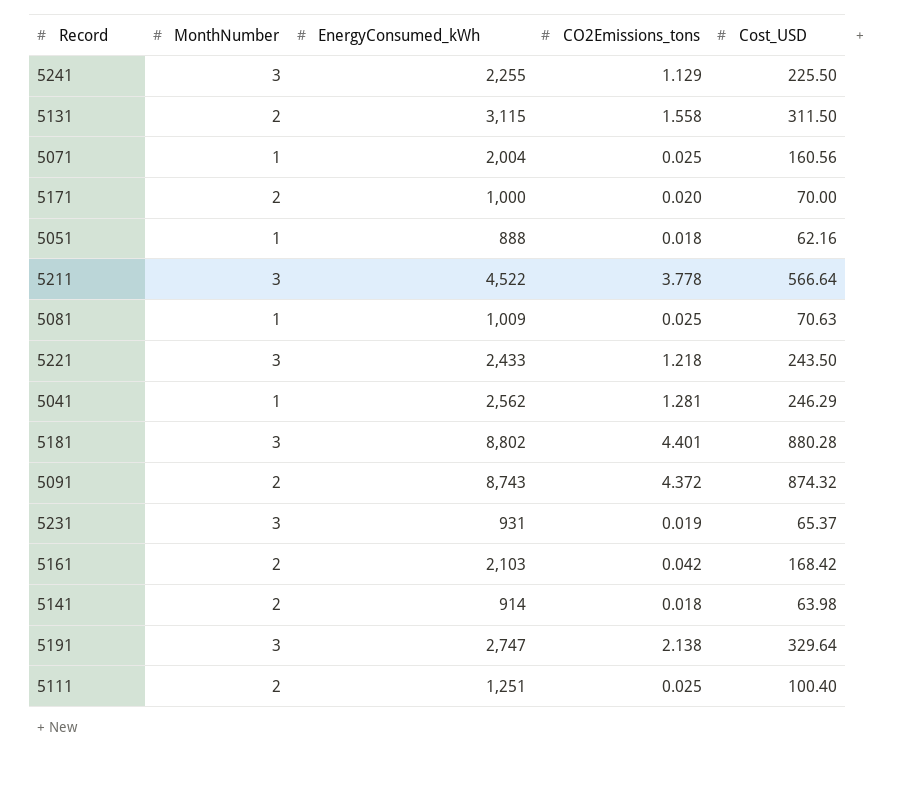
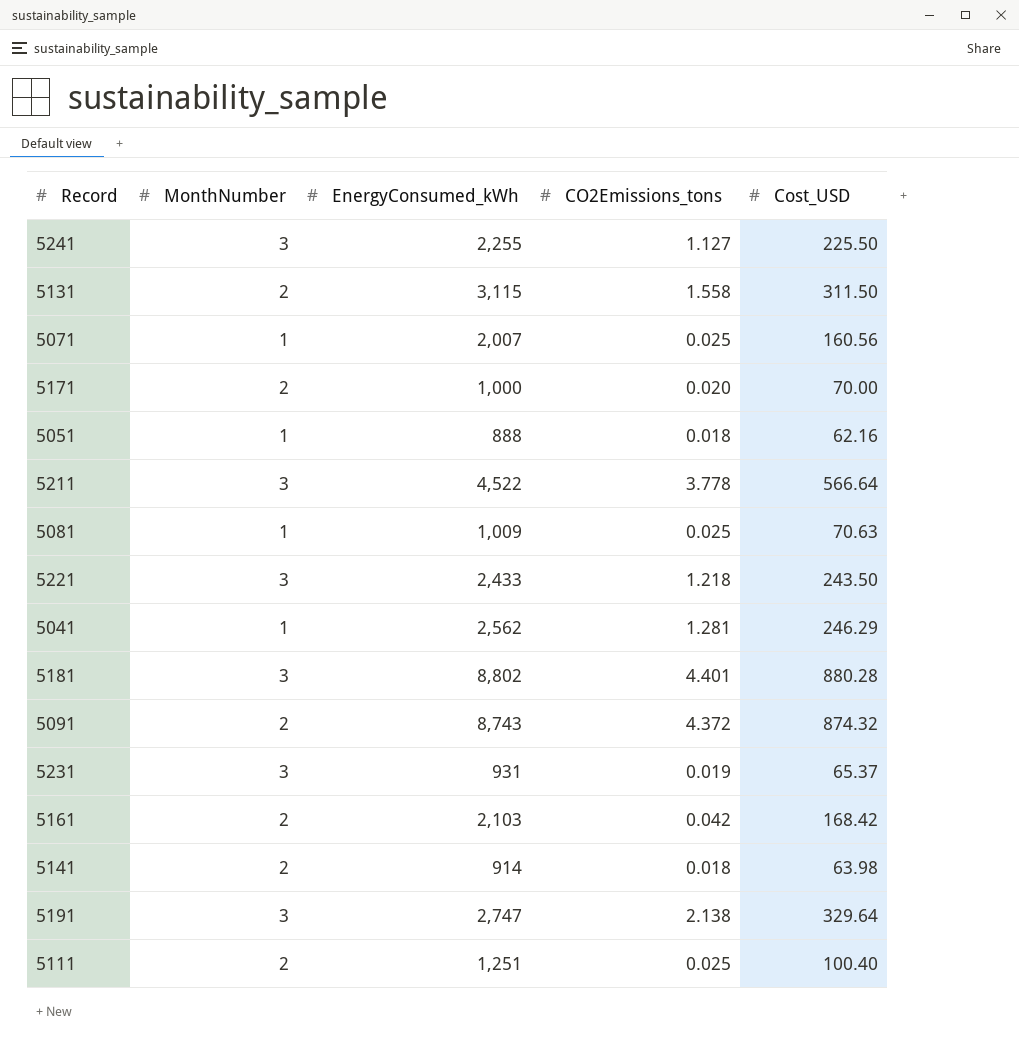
5241 | CO2Emissions_tons: 1.129 -> 1.127
5071 | EnergyConsumed_kWh: 2,004 -> 2,007

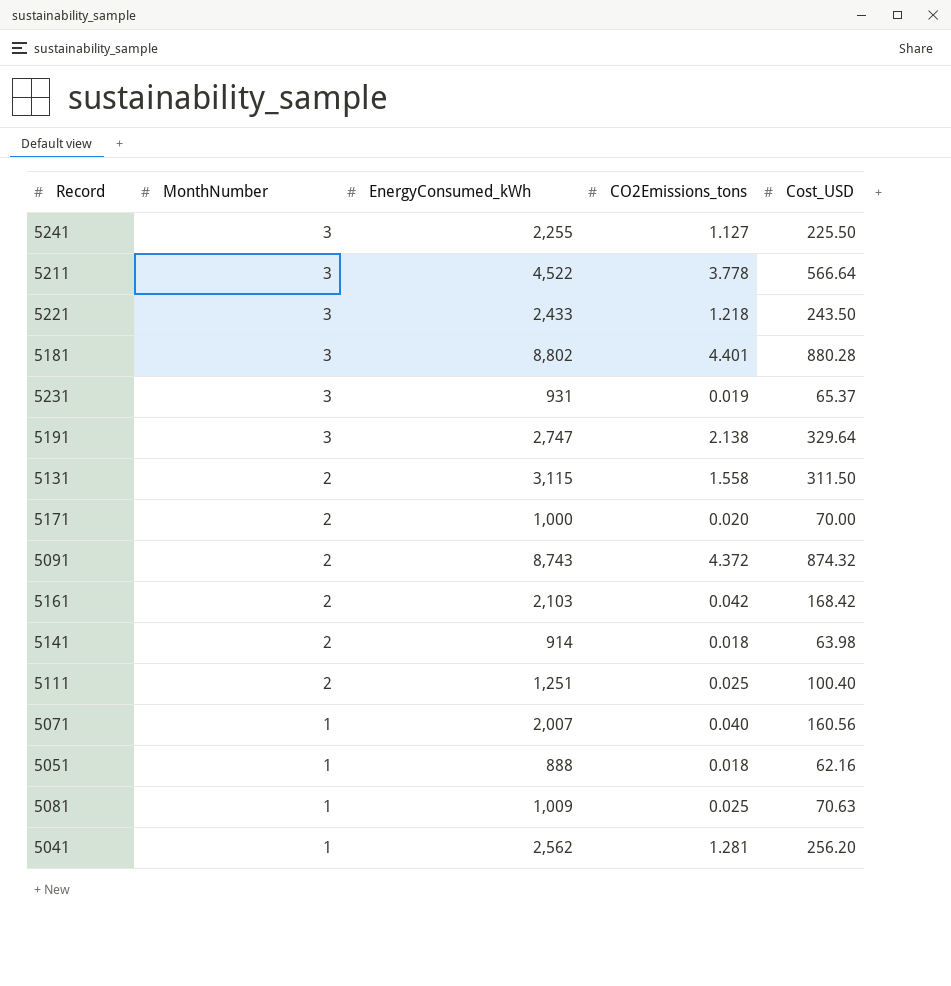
row order: none -> MonthNumber descending
5071 | CO2Emissions_tons: 0.025 -> 0.040
5041 | Cost_USD: 246.29 -> 256.20

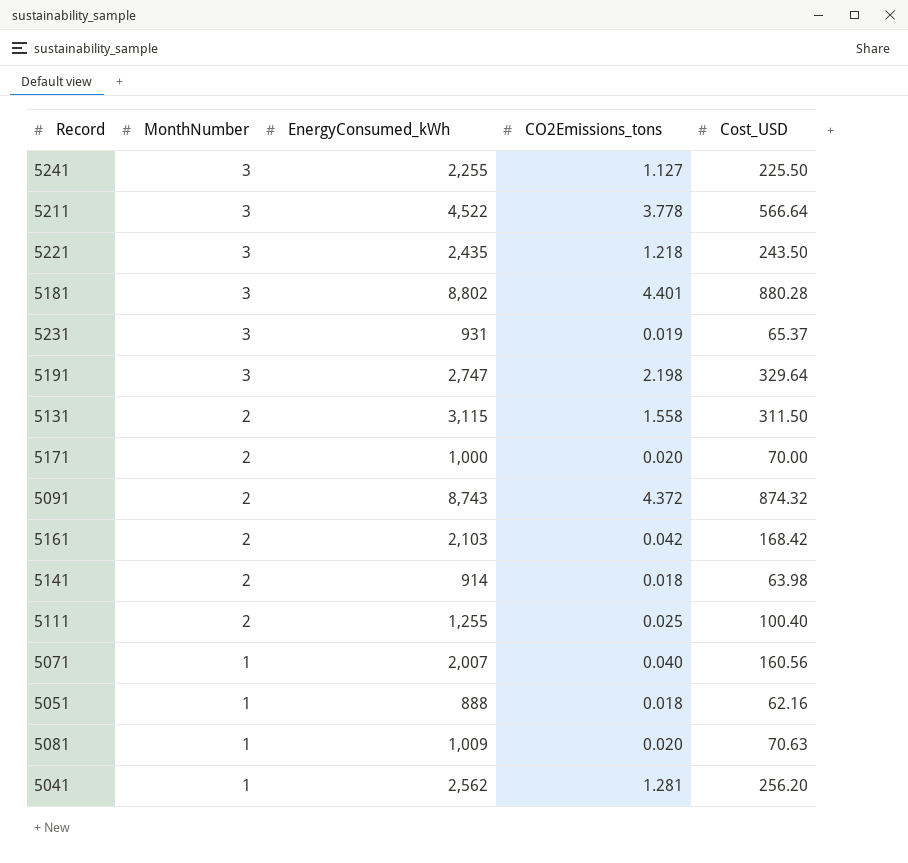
5221 | EnergyConsumed_kWh: 2,433 -> 2,435
5191 | CO2Emissions_tons: 2.138 -> 2.198
5111 | EnergyConsumed_kWh: 1,251 -> 1,255
5081 | CO2Emissions_tons: 0.025 -> 0.020

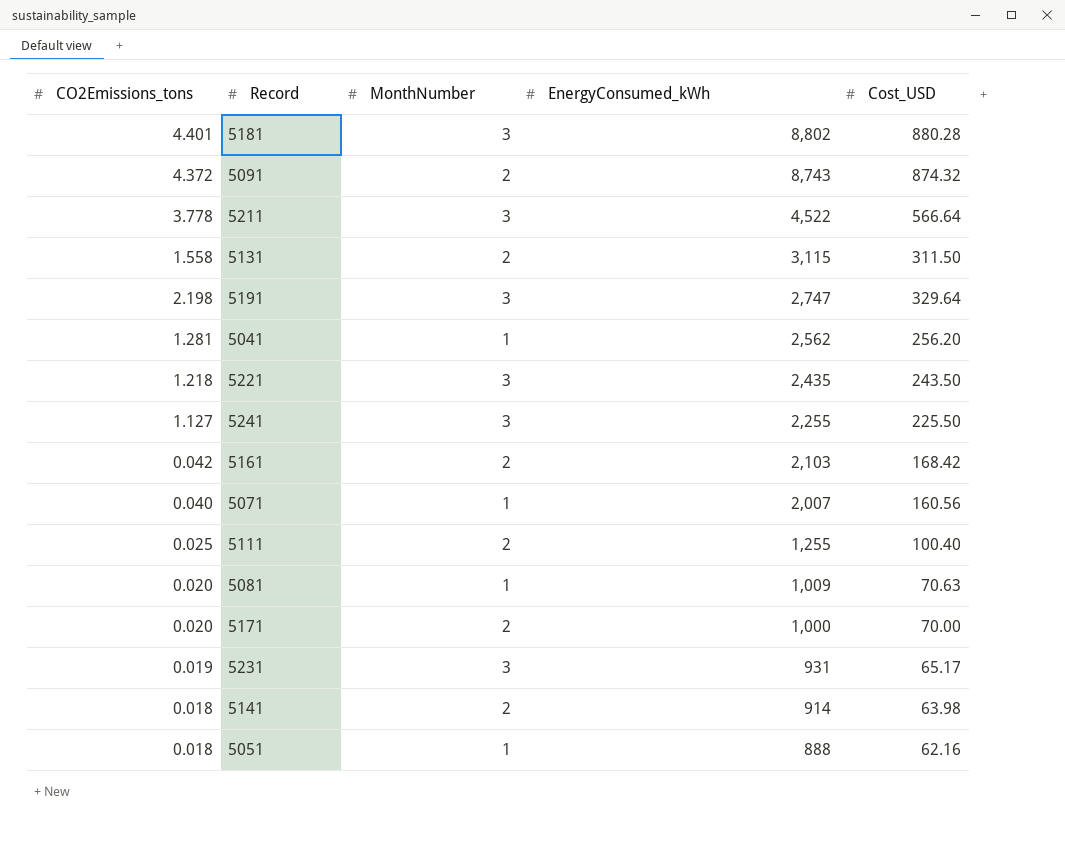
row order: MonthNumber descending -> EnergyConsumed_kWh descending
column CO2Emissions_tons | position: 4 -> 1
5231 | Cost_USD: 65.37 -> 65.17

